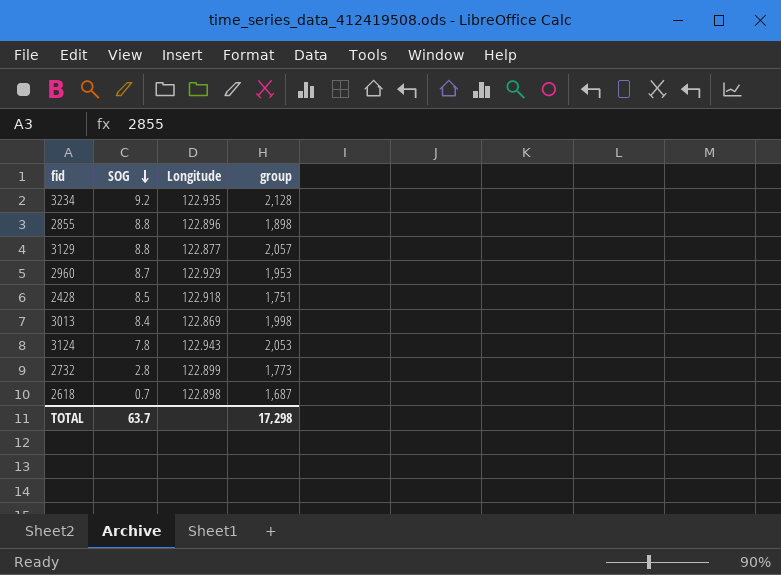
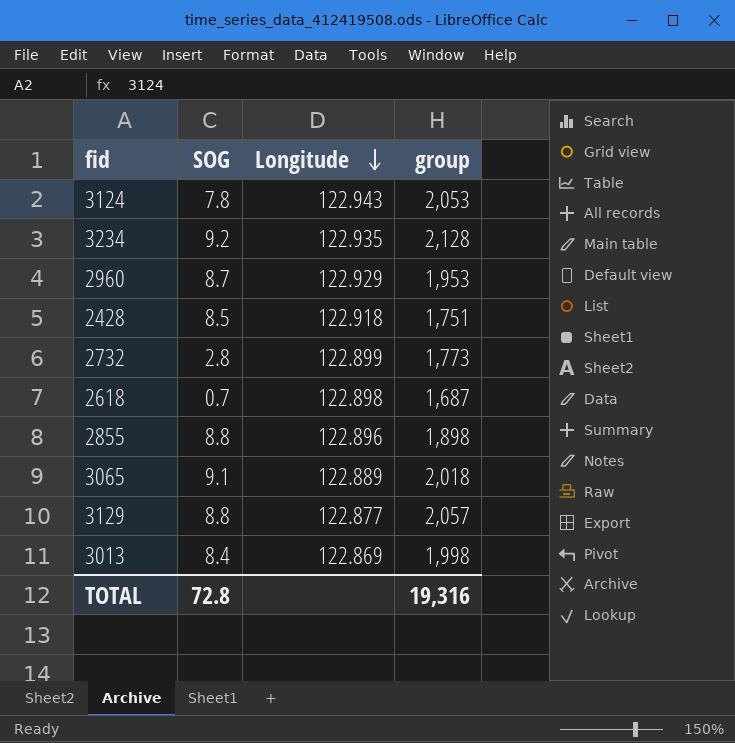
row order: SOG descending -> Longitude descending
row 3065: none -> 9.1 | 122.889 | 2,018
TOTAL | SOG: 63.7 -> 72.8
TOTAL | group: 17,298 -> 19,316

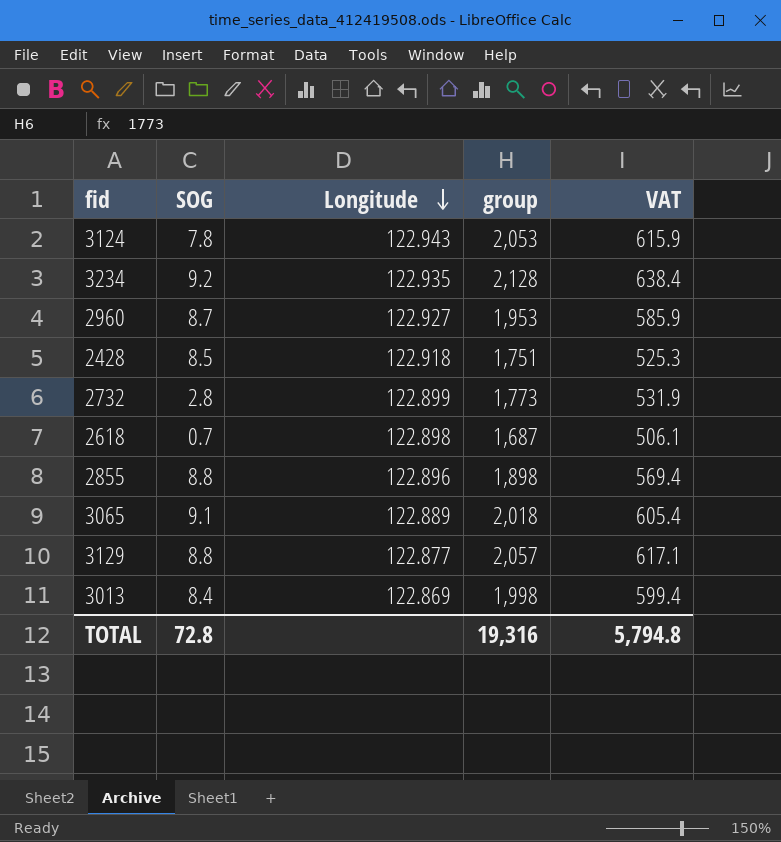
column VAT | formula: none -> [group] * 0.3
2960 | Longitude: 122.929 -> 122.927

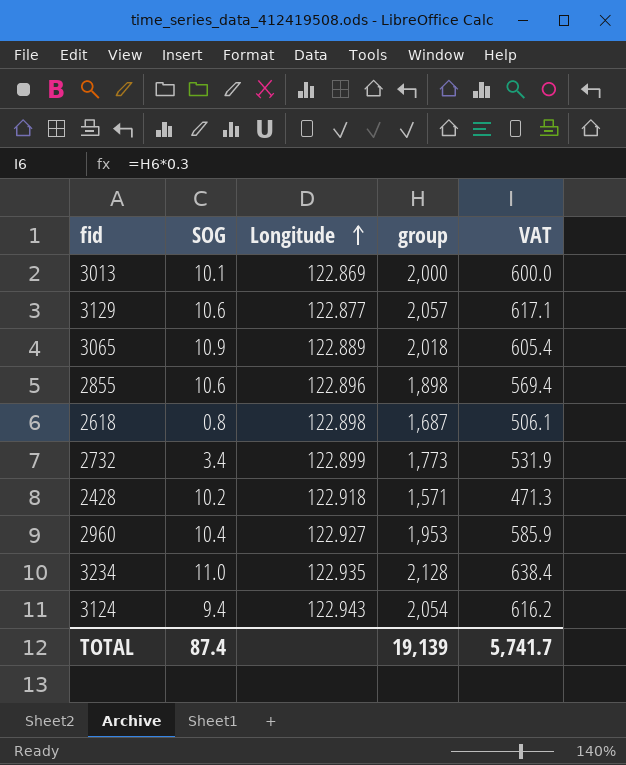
row order: Longitude descending -> Longitude ascending
3013 | SOG: 8.4 -> 10.1
3013 | group: 1,998 -> 2,000
3013 | VAT: 599.4 -> 600.0
3129 | SOG: 8.8 -> 10.6
3065 | SOG: 9.1 -> 10.9
2855 | SOG: 8.8 -> 10.6
2618 | SOG: 0.7 -> 0.8
2732 | SOG: 2.8 -> 3.4
2428 | SOG: 8.5 -> 10.2
2428 | group: 1,751 -> 1,571
2428 | VAT: 525.3 -> 471.3
2960 | SOG: 8.7 -> 10.4
3234 | SOG: 9.2 -> 11.0
3124 | SOG: 7.8 -> 9.4
3124 | group: 2,053 -> 2,054
3124 | VAT: 615.9 -> 616.2
TOTAL | SOG: 72.8 -> 87.4
TOTAL | group: 19,316 -> 19,139
TOTAL | VAT: 5,794.8 -> 5,741.7

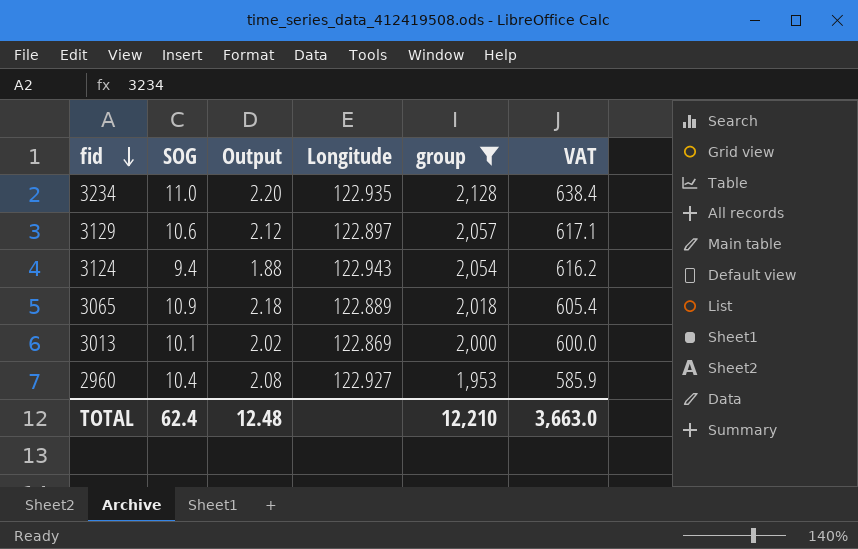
filter: none -> group >= 1,953
row order: Longitude ascending -> fid descending
column Output | formula: none -> [SOG] * 0.2
3129 | Longitude: 122.877 -> 122.897
TOTAL | SOG: 87.4 -> 62.4
TOTAL | group: 19,139 -> 12,210
TOTAL | VAT: 5,741.7 -> 3,663.0

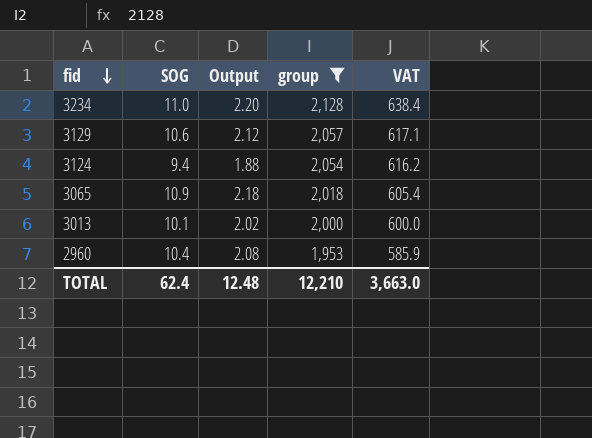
column Longitude | position: 4 -> none

